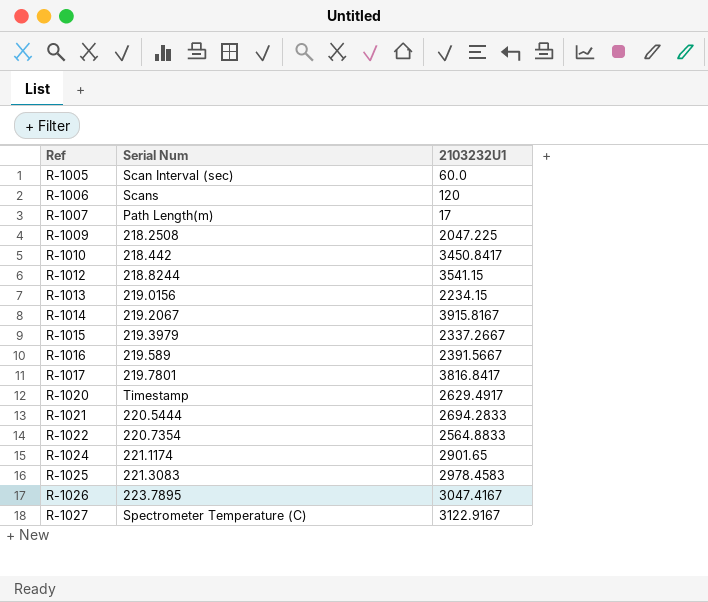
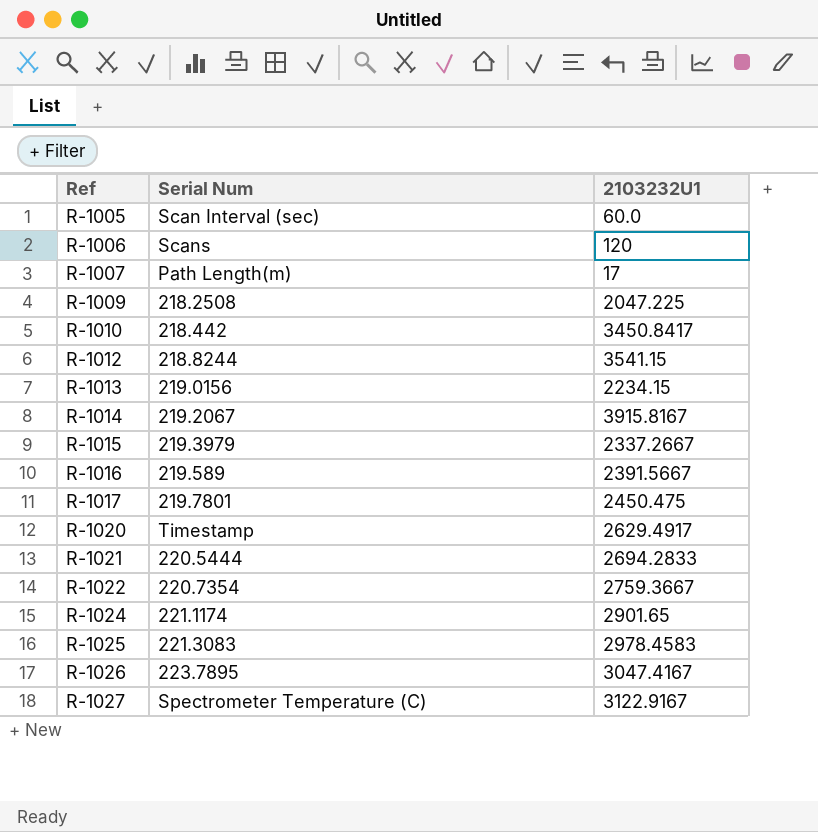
R-1017 | 2103232U1: 3816.8417 -> 2450.475
R-1022 | 2103232U1: 2564.8833 -> 2759.3667

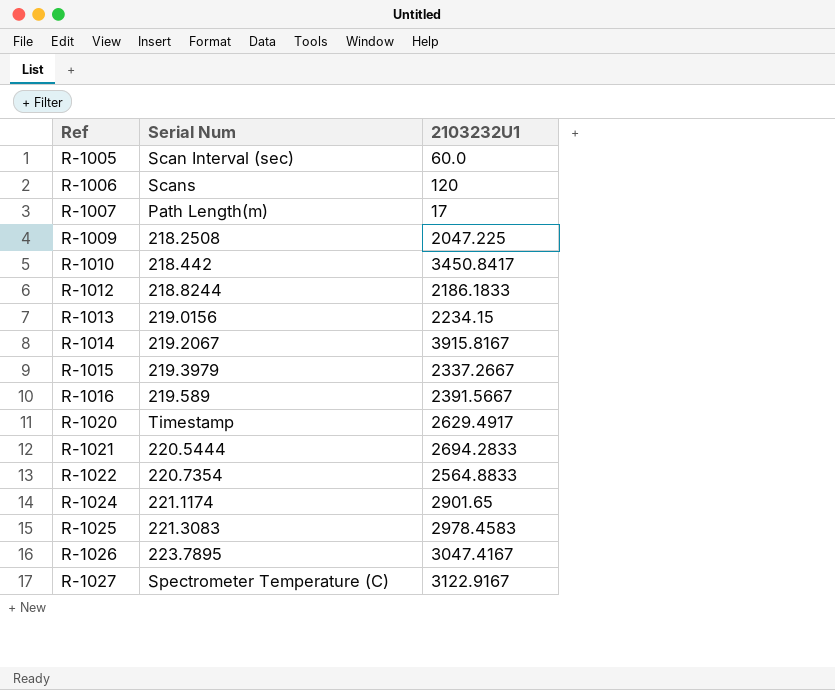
row R-1017: 219.7801 | 2450.475 -> none
R-1012 | 2103232U1: 3541.15 -> 2186.1833
R-1022 | 2103232U1: 2759.3667 -> 2564.8833

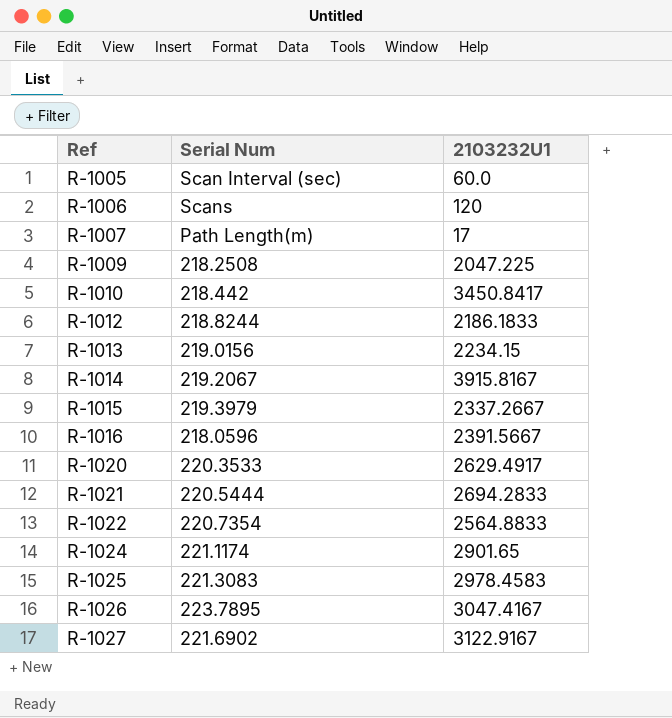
R-1016 | Serial Num: 219.589 -> 218.0596
R-1020 | Serial Num: Timestamp -> 220.3533
R-1027 | Serial Num: Spectrometer Temperature (C) -> 221.6902

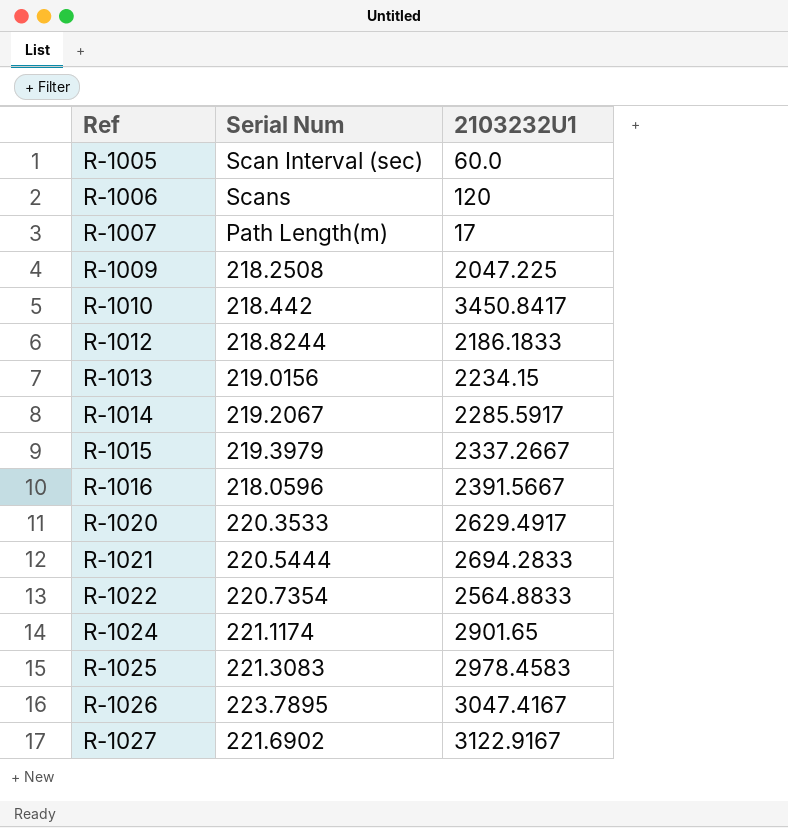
R-1014 | 2103232U1: 3915.8167 -> 2285.5917

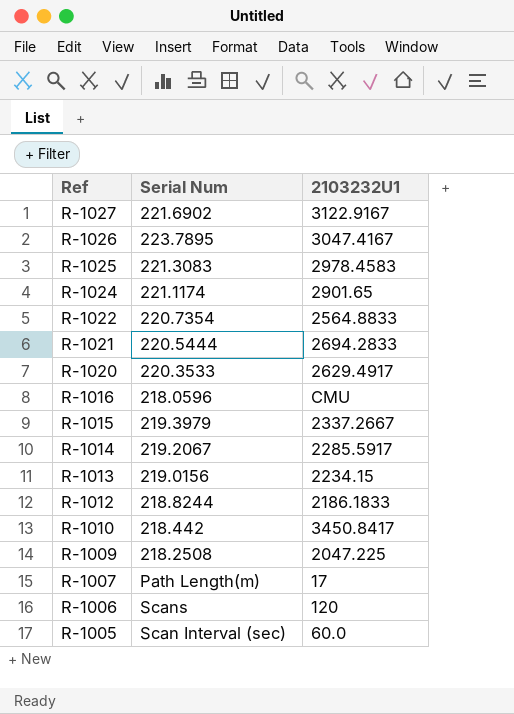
row order: Ref ascending -> Ref descending
R-1016 | 2103232U1: 2391.5667 -> CMU

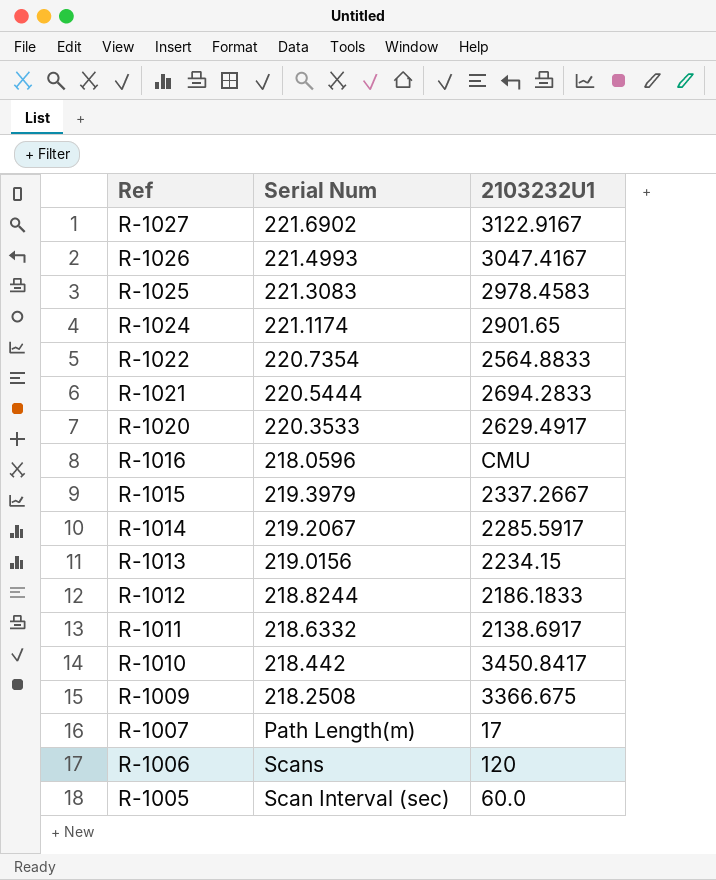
R-1026 | Serial Num: 223.7895 -> 221.4993
row R-1011: none -> 218.6332 | 2138.6917
R-1009 | 2103232U1: 2047.225 -> 3366.675

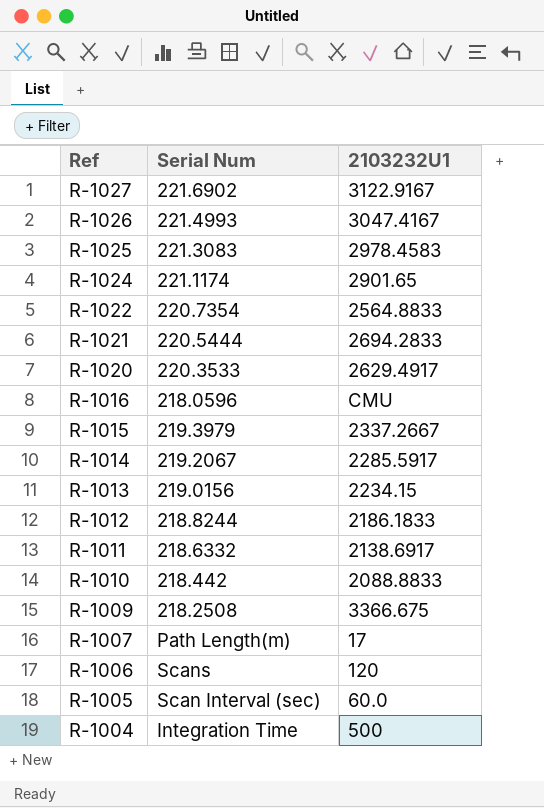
R-1010 | 2103232U1: 3450.8417 -> 2088.8833
row R-1004: none -> Integration Time | 500

